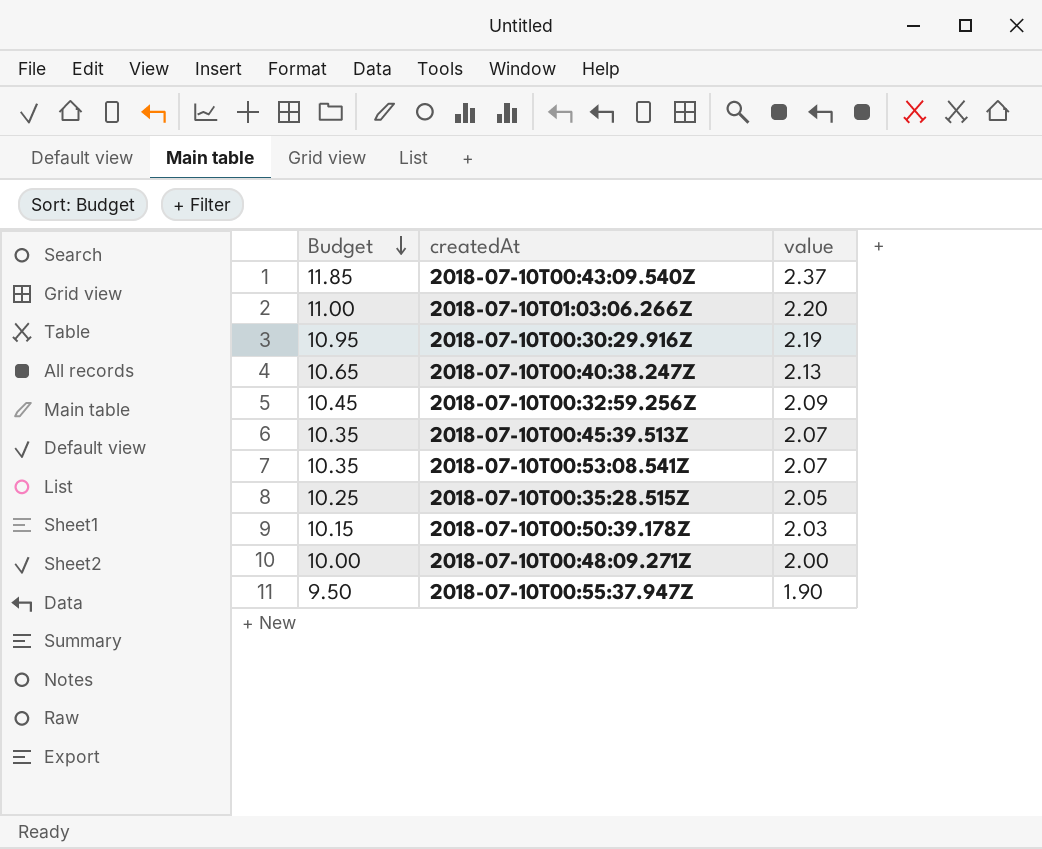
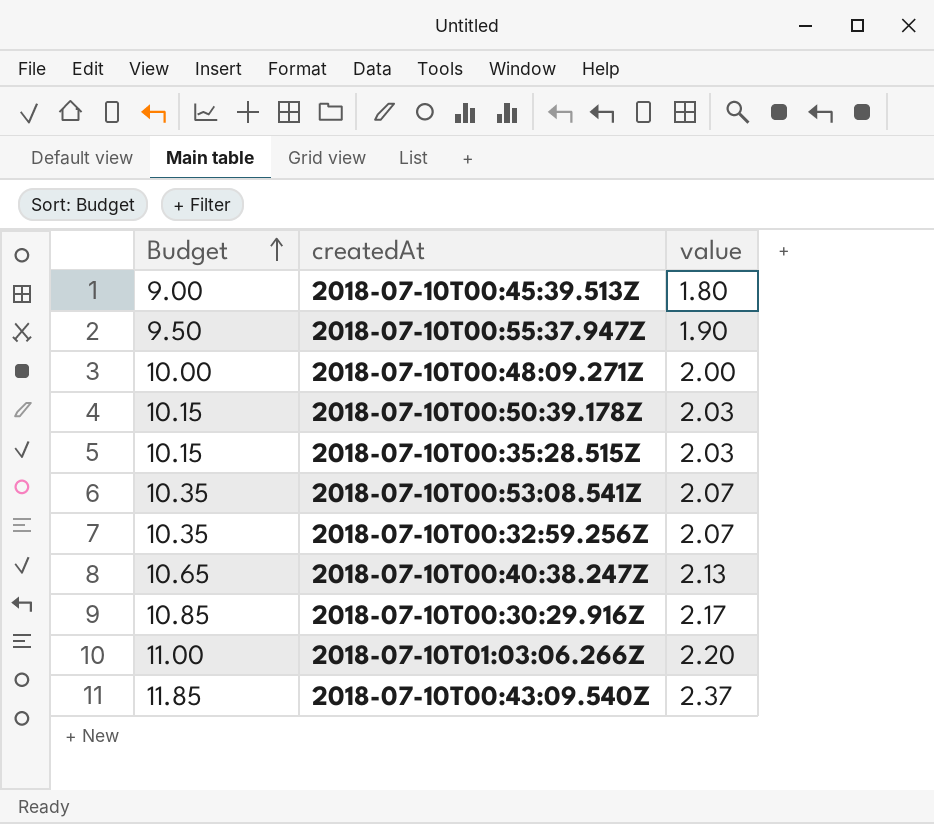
row order: Budget descending -> Budget ascending
2018-07-10T00:45:39.513Z | Budget: 10.35 -> 9.00
2018-07-10T00:45:39.513Z | value: 2.07 -> 1.80
2018-07-10T00:35:28.515Z | Budget: 10.25 -> 10.15
2018-07-10T00:35:28.515Z | value: 2.05 -> 2.03
2018-07-10T00:32:59.256Z | Budget: 10.45 -> 10.35
2018-07-10T00:32:59.256Z | value: 2.09 -> 2.07
2018-07-10T00:30:29.916Z | Budget: 10.95 -> 10.85
2018-07-10T00:30:29.916Z | value: 2.19 -> 2.17

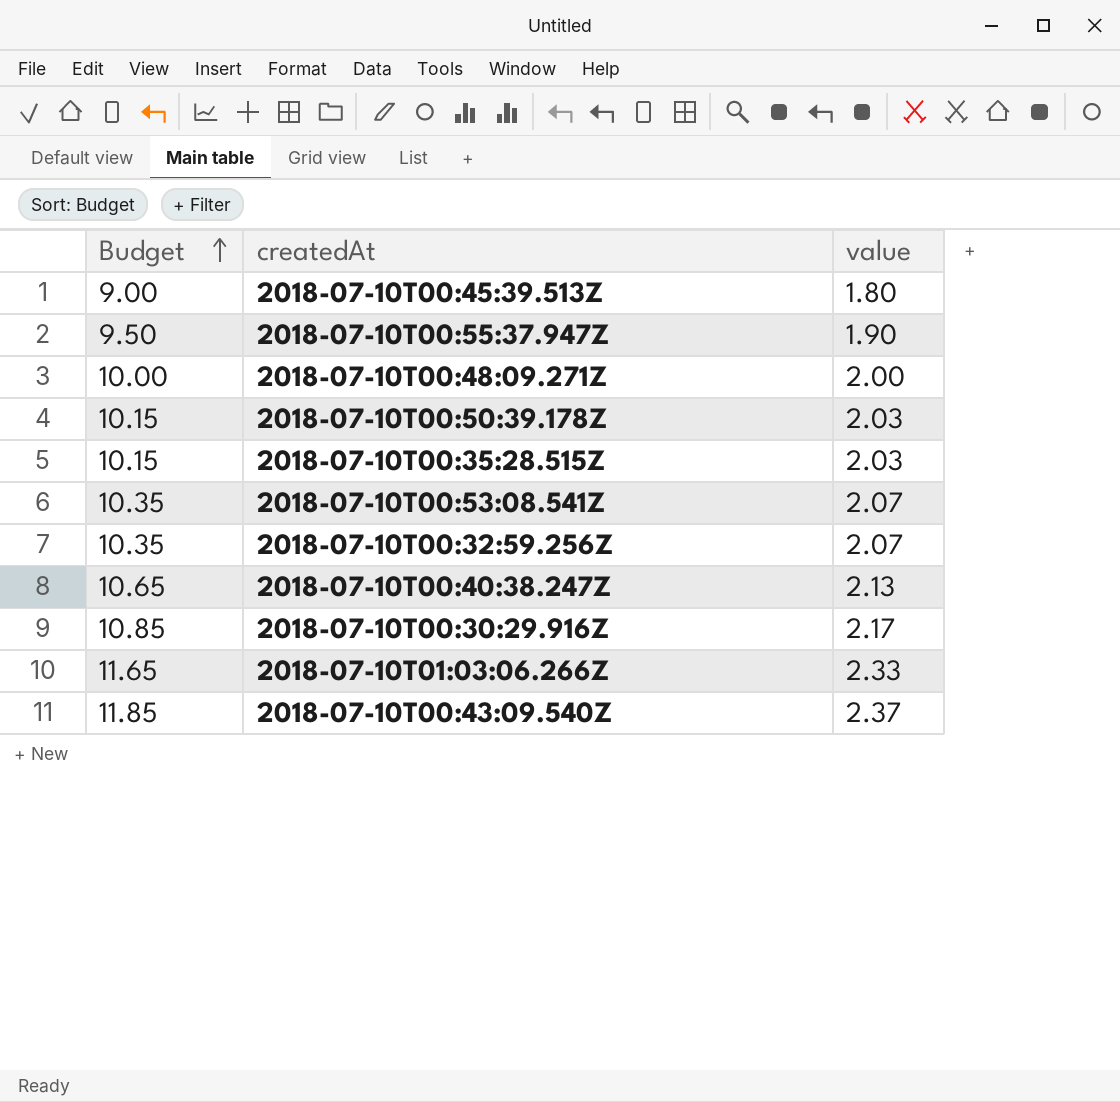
2018-07-10T01:03:06.266Z | Budget: 11.00 -> 11.65
2018-07-10T01:03:06.266Z | value: 2.20 -> 2.33

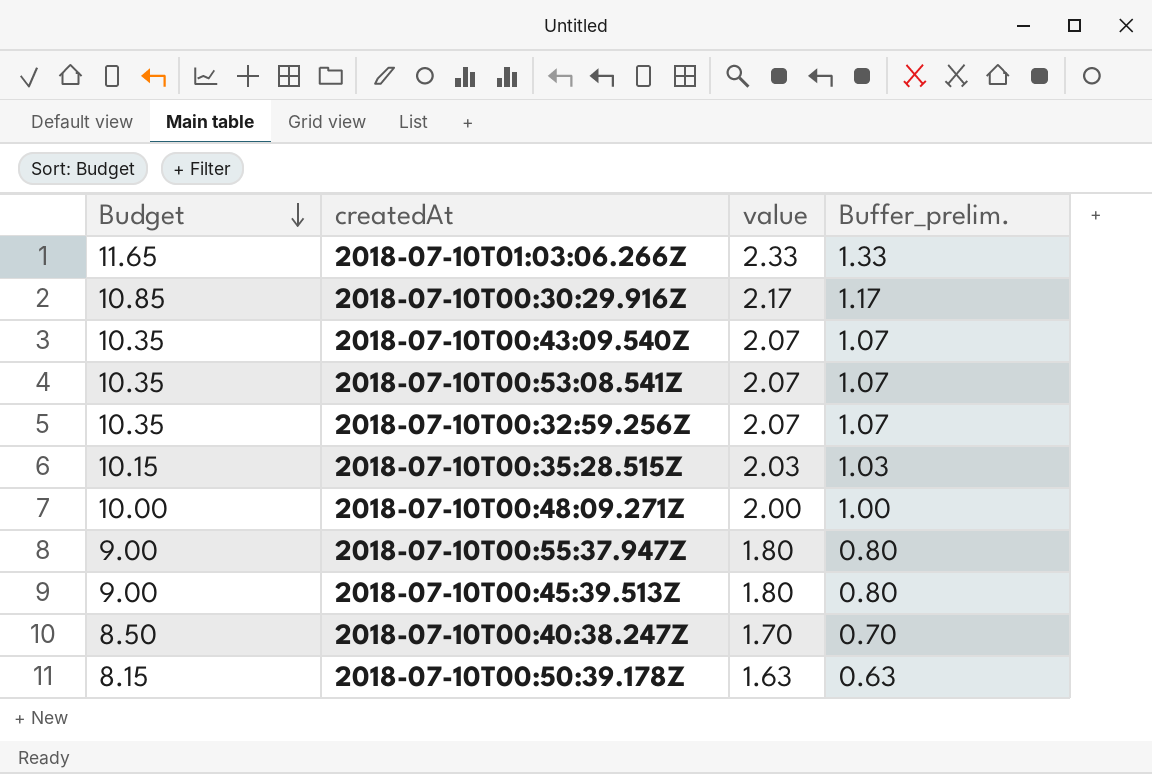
row order: Budget ascending -> Budget descending
column Buffer_prelim. | formula: none -> [value] - 1
2018-07-10T00:43:09.540Z | Budget: 11.85 -> 10.35
2018-07-10T00:43:09.540Z | value: 2.37 -> 2.07
2018-07-10T00:55:37.947Z | Budget: 9.50 -> 9.00
2018-07-10T00:55:37.947Z | value: 1.90 -> 1.80
2018-07-10T00:40:38.247Z | Budget: 10.65 -> 8.50
2018-07-10T00:40:38.247Z | value: 2.13 -> 1.70
2018-07-10T00:50:39.178Z | Budget: 10.15 -> 8.15
2018-07-10T00:50:39.178Z | value: 2.03 -> 1.63

